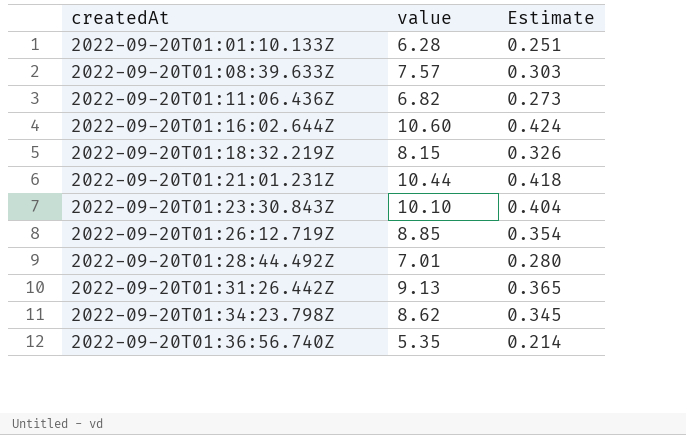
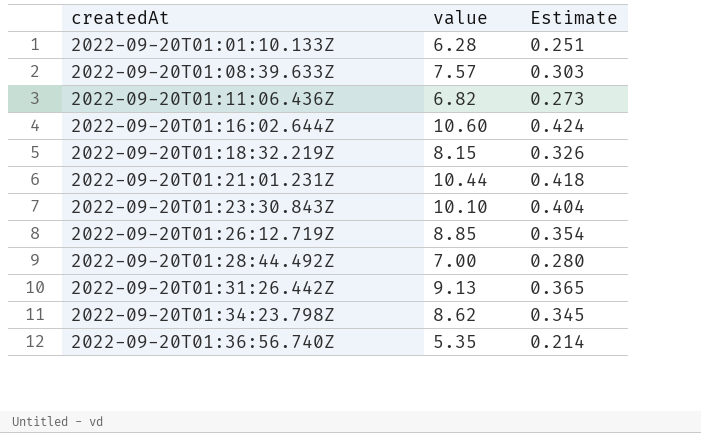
2022-09-20T01:28:44.492Z | value: 7.01 -> 7.00

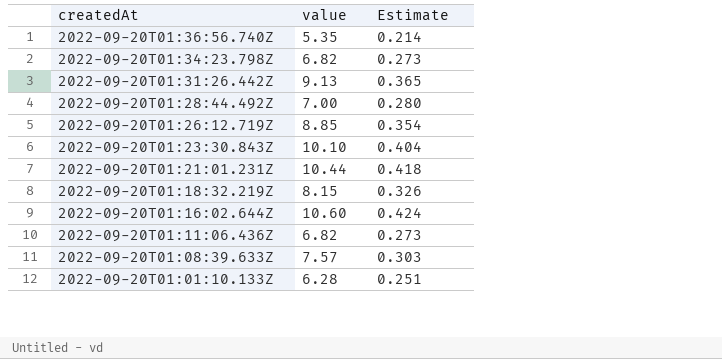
row order: createdAt ascending -> createdAt descending
2022-09-20T01:34:23.798Z | value: 8.62 -> 6.82
2022-09-20T01:34:23.798Z | Estimate: 0.345 -> 0.273

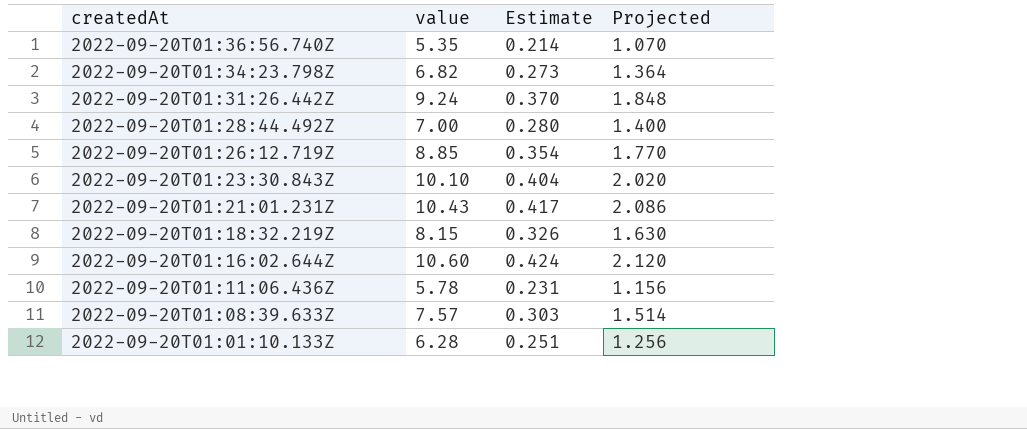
column Projected | formula: none -> [value] * 0.2
2022-09-20T01:31:26.442Z | value: 9.13 -> 9.24
2022-09-20T01:31:26.442Z | Estimate: 0.365 -> 0.370
2022-09-20T01:21:01.231Z | value: 10.44 -> 10.43
2022-09-20T01:21:01.231Z | Estimate: 0.418 -> 0.417
2022-09-20T01:11:06.436Z | value: 6.82 -> 5.78
2022-09-20T01:11:06.436Z | Estimate: 0.273 -> 0.231

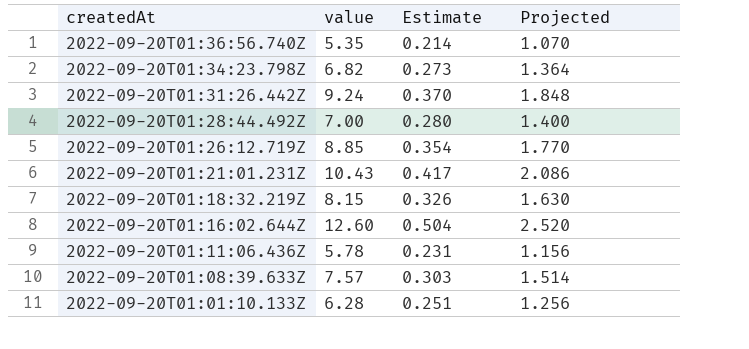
row 2022-09-20T01:23:30.843Z: 10.10 | 0.404 | 2.020 -> none
2022-09-20T01:16:02.644Z | value: 10.60 -> 12.60
2022-09-20T01:16:02.644Z | Estimate: 0.424 -> 0.504
2022-09-20T01:16:02.644Z | Projected: 2.120 -> 2.520

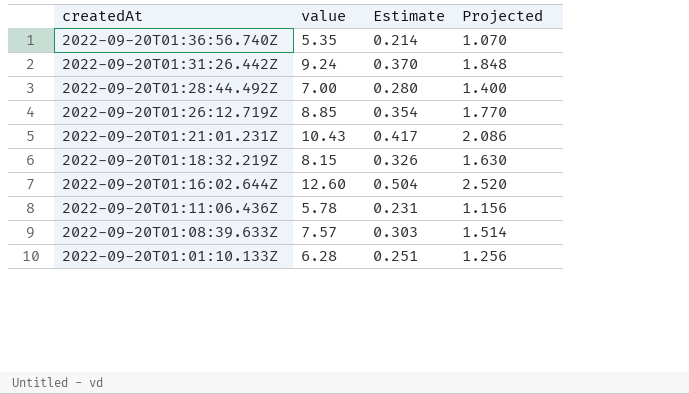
row 2022-09-20T01:34:23.798Z: 6.82 | 0.273 | 1.364 -> none

